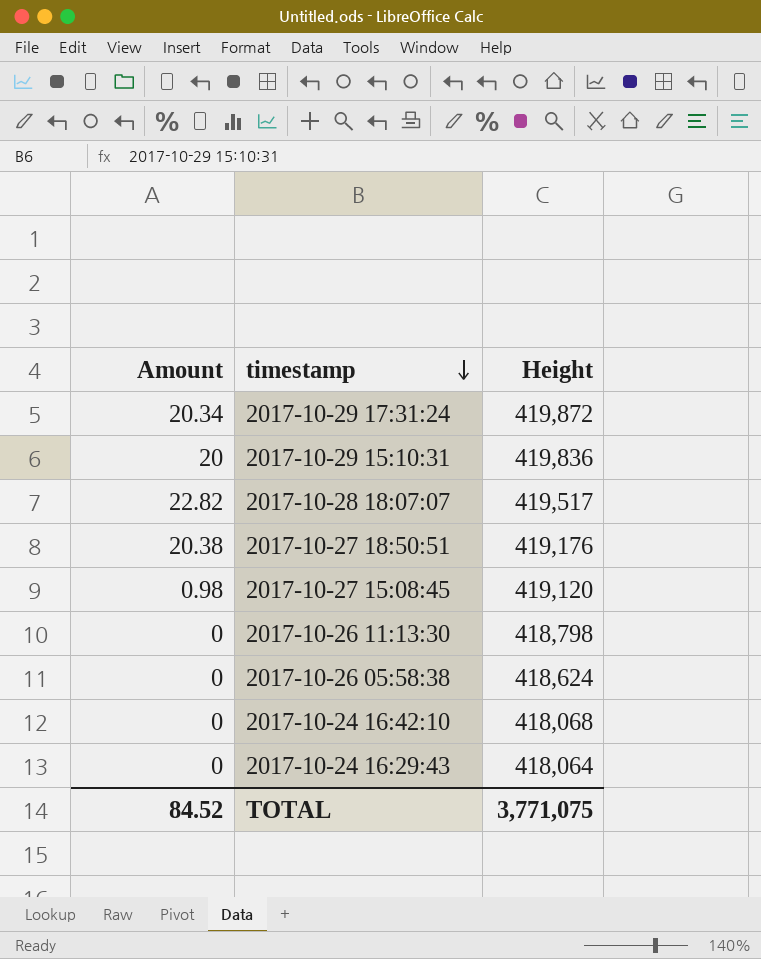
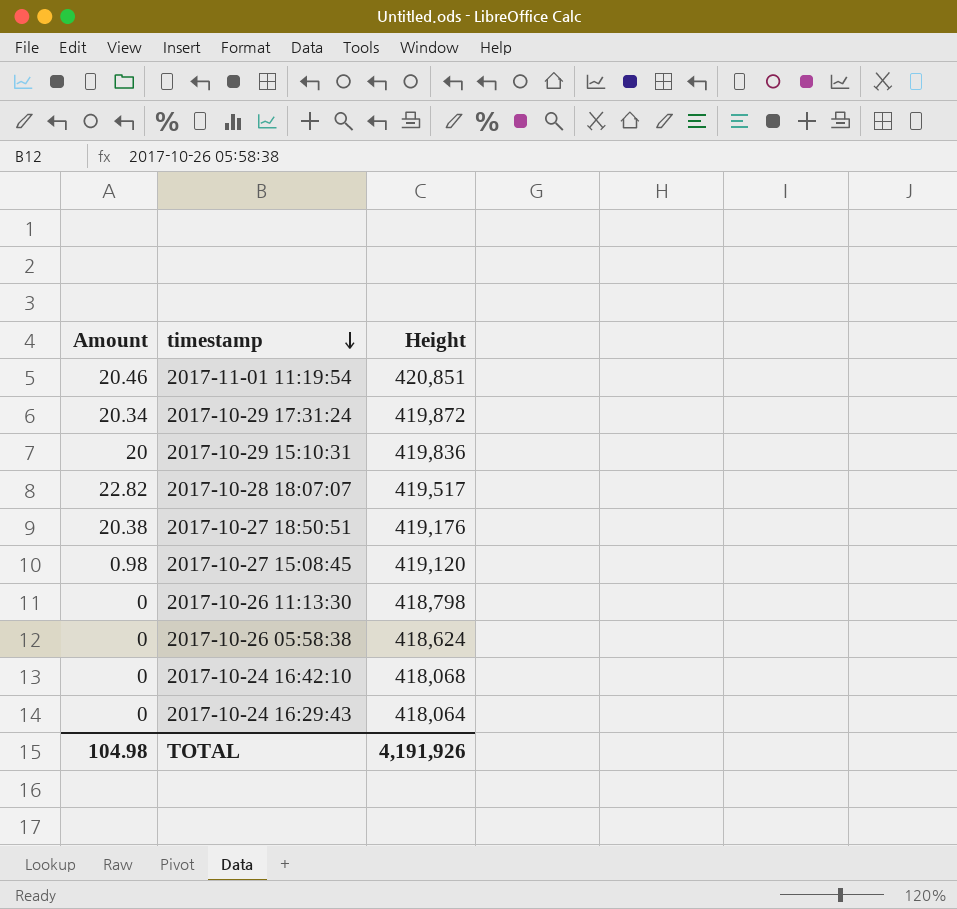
row 2017-11-01 11:19:54: none -> 20.46 | 420,851
TOTAL | Amount: 84.52 -> 104.98
TOTAL | Height: 3,771,075 -> 4,191,926

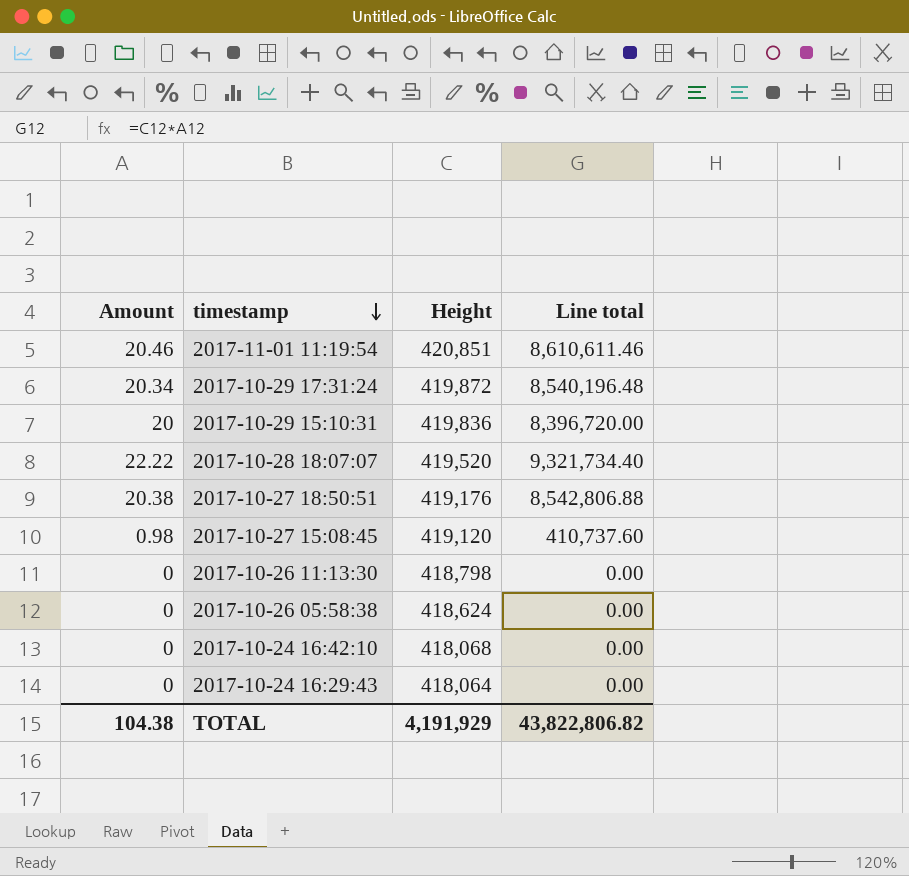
column Line total | formula: none -> [Amount] * [Height]
2017-10-28 18:07:07 | Amount: 22.82 -> 22.22
2017-10-28 18:07:07 | Height: 419,517 -> 419,520
TOTAL | Amount: 104.98 -> 104.38
TOTAL | Height: 4,191,926 -> 4,191,929

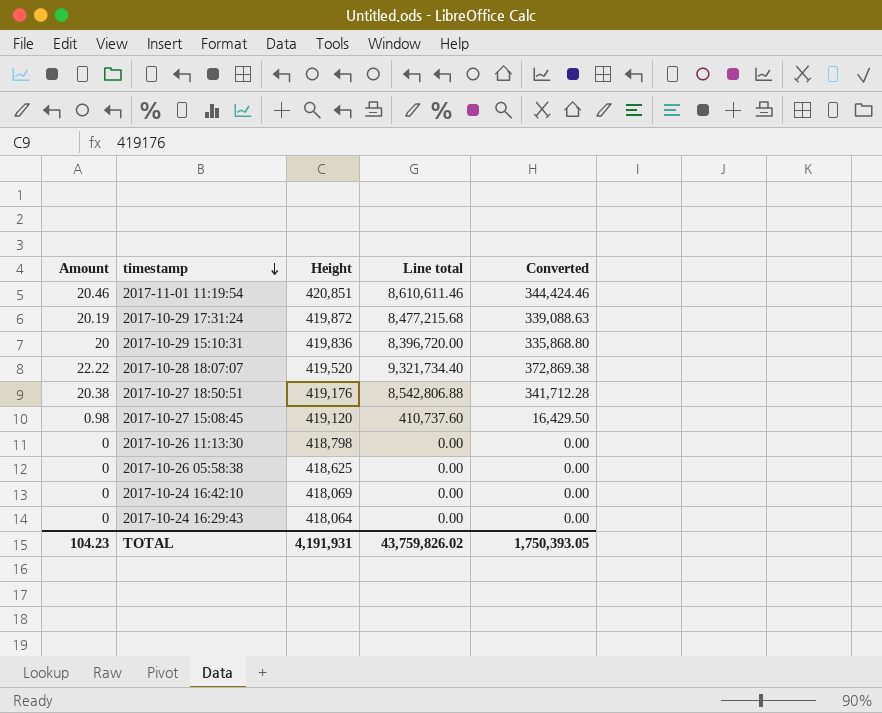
column Converted | formula: none -> [Line total] * 0.04
2017-10-29 17:31:24 | Amount: 20.34 -> 20.19
2017-10-29 17:31:24 | Line total: 8,540,196.48 -> 8,477,215.68
2017-10-26 05:58:38 | Height: 418,624 -> 418,625
2017-10-24 16:42:10 | Height: 418,068 -> 418,069
TOTAL | Amount: 104.38 -> 104.23
TOTAL | Height: 4,191,929 -> 4,191,931
TOTAL | Line total: 43,822,806.82 -> 43,759,826.02

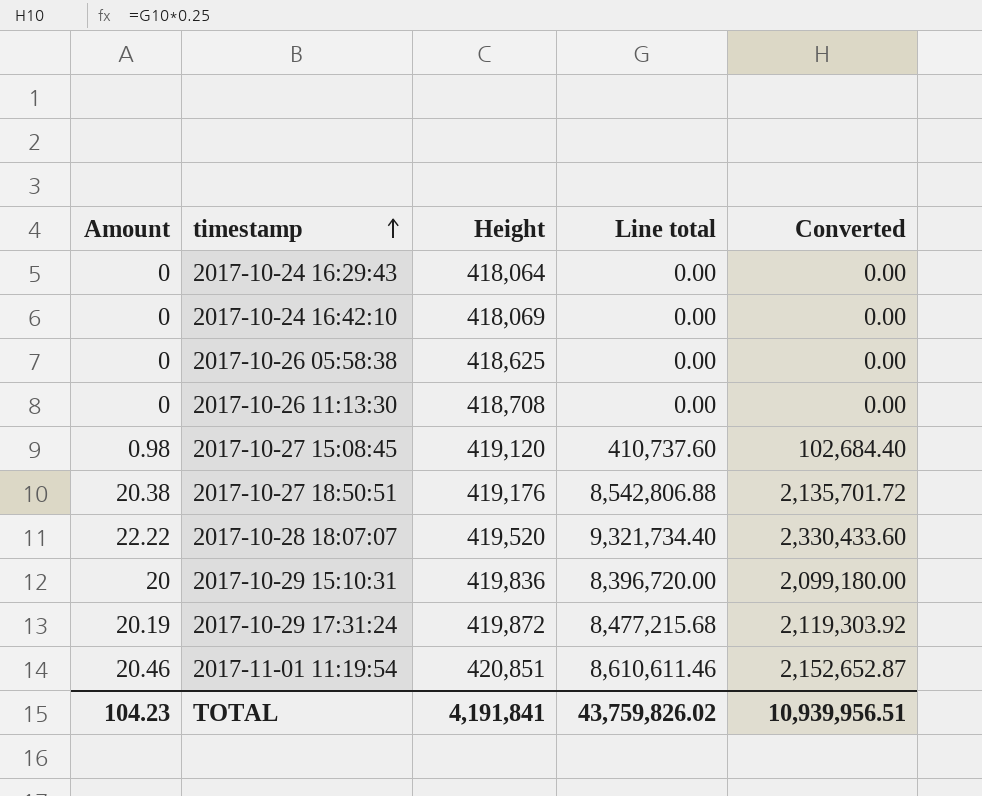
row order: timestamp descending -> timestamp ascending
column Converted | formula: [Line total] * 0.04 -> [Line total] * 0.25
2017-10-26 11:13:30 | Height: 418,798 -> 418,708
TOTAL | Height: 4,191,931 -> 4,191,841
TOTAL | Converted: 1,750,393.05 -> 10,939,956.51

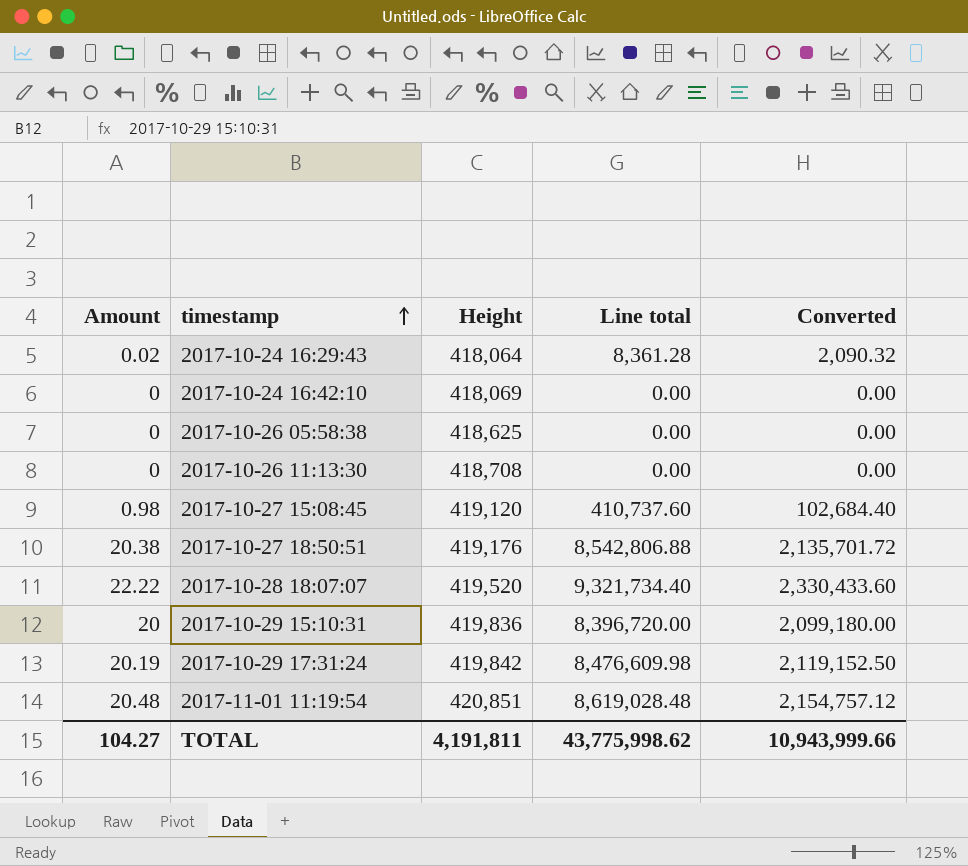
2017-10-24 16:29:43 | Amount: 0 -> 0.02
2017-10-24 16:29:43 | Line total: 0.00 -> 8,361.28
2017-10-24 16:29:43 | Converted: 0.00 -> 2,090.32
2017-10-29 17:31:24 | Height: 419,872 -> 419,842
2017-10-29 17:31:24 | Line total: 8,477,215.68 -> 8,476,609.98
2017-10-29 17:31:24 | Converted: 2,119,303.92 -> 2,119,152.50
2017-11-01 11:19:54 | Amount: 20.46 -> 20.48
2017-11-01 11:19:54 | Line total: 8,610,611.46 -> 8,619,028.48
2017-11-01 11:19:54 | Converted: 2,152,652.87 -> 2,154,757.12
TOTAL | Amount: 104.23 -> 104.27
TOTAL | Height: 4,191,841 -> 4,191,811
TOTAL | Line total: 43,759,826.02 -> 43,775,998.62
TOTAL | Converted: 10,939,956.51 -> 10,943,999.66

